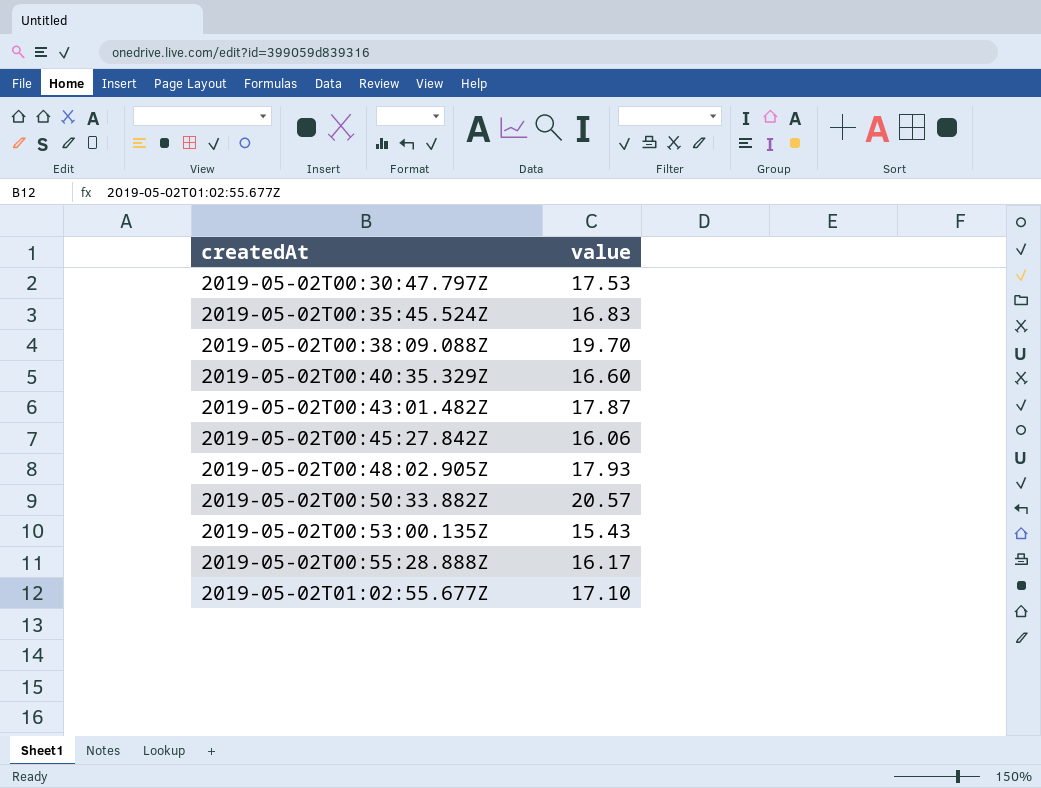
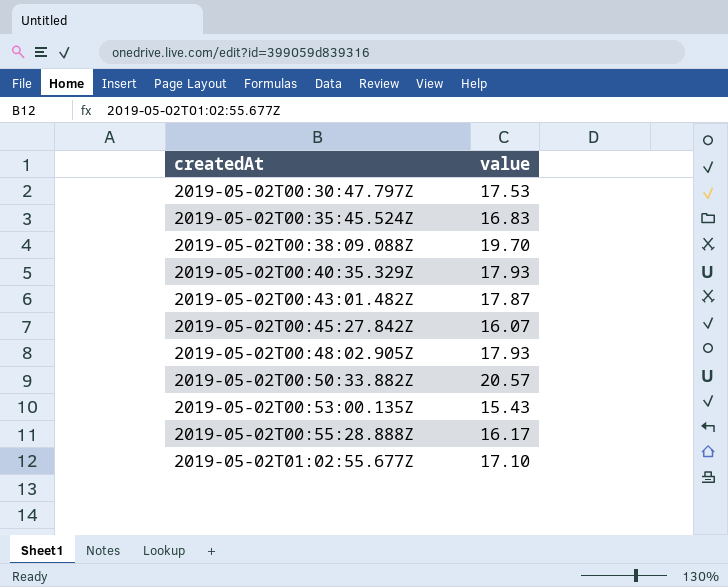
2019-05-02T00:40:35.329Z | value: 16.60 -> 17.93
2019-05-02T00:45:27.842Z | value: 16.06 -> 16.07

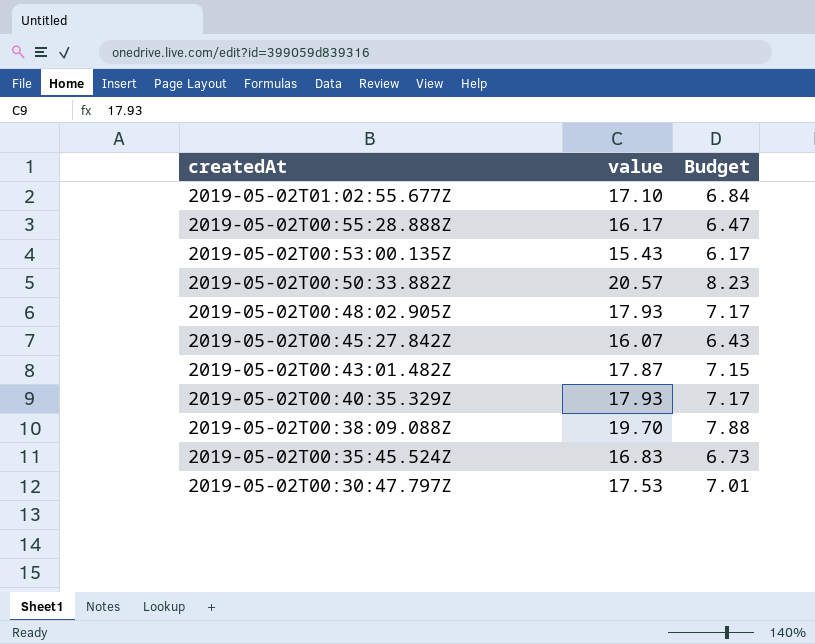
row order: createdAt ascending -> createdAt descending
column Budget | formula: none -> [value] * 0.4

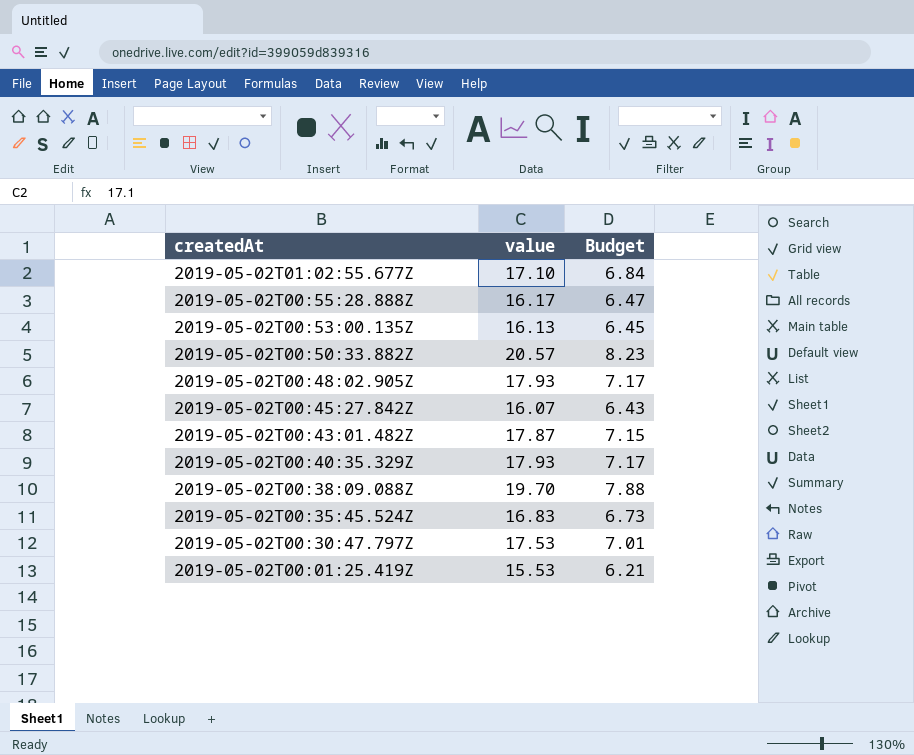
2019-05-02T00:53:00.135Z | value: 15.43 -> 16.13
2019-05-02T00:53:00.135Z | Budget: 6.17 -> 6.45
row 2019-05-02T00:01:25.419Z: none -> 15.53 | 6.21

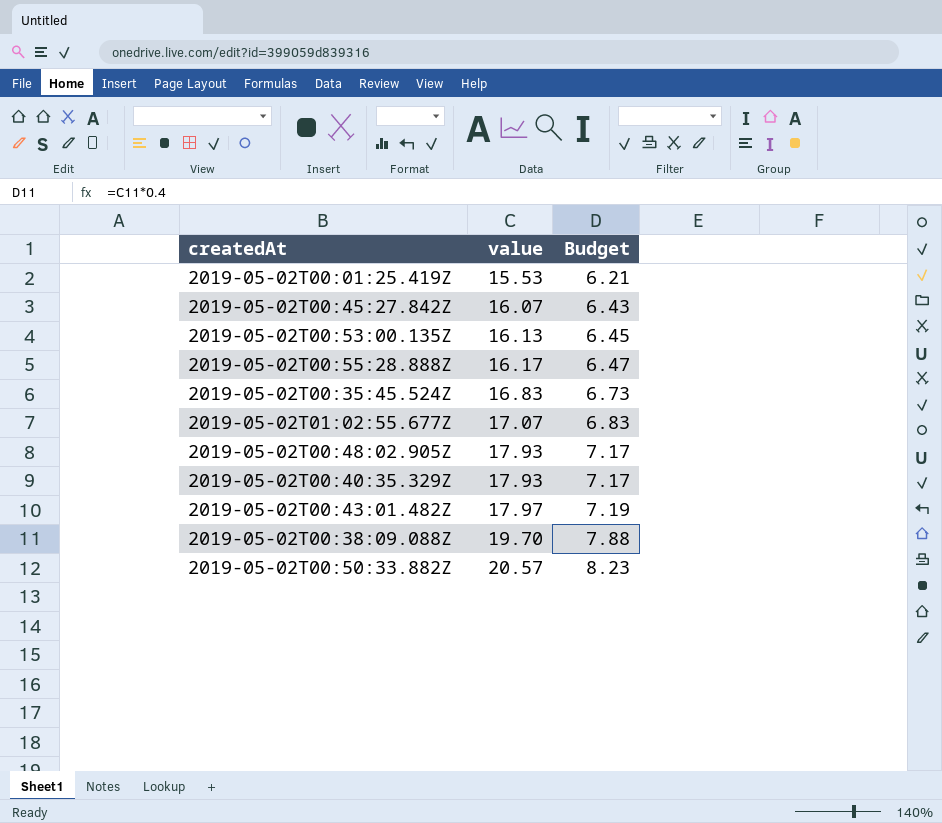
row order: createdAt descending -> value ascending
row 2019-05-02T00:30:47.797Z: 17.53 | 7.01 -> none
2019-05-02T01:02:55.677Z | value: 17.10 -> 17.07
2019-05-02T01:02:55.677Z | Budget: 6.84 -> 6.83
2019-05-02T00:43:01.482Z | value: 17.87 -> 17.97
2019-05-02T00:43:01.482Z | Budget: 7.15 -> 7.19

